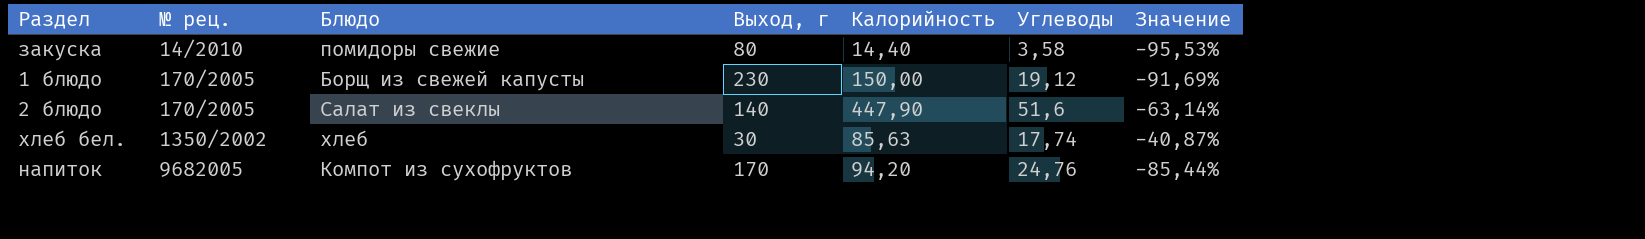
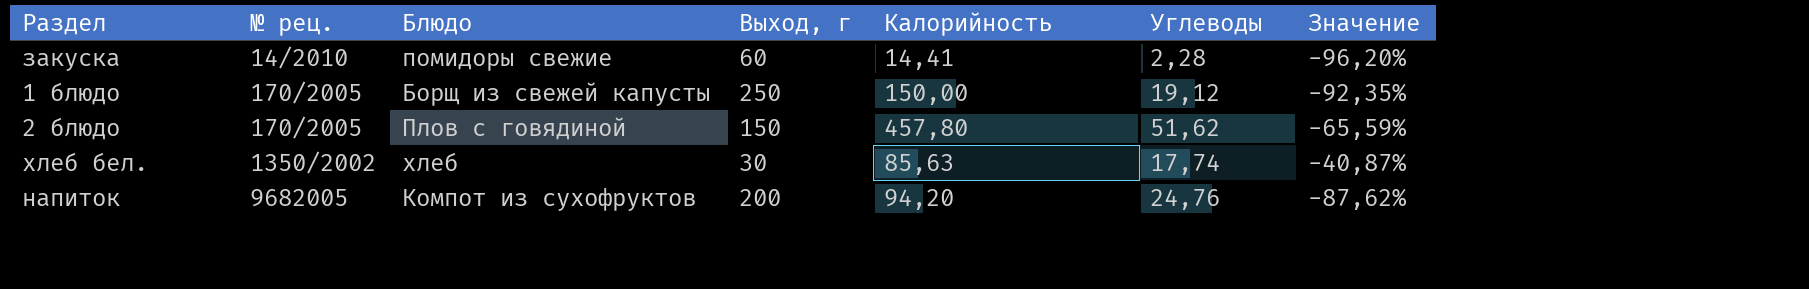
закуска | Выход, г: 80 -> 60
закуска | Калорийность: 14,40 -> 14,41
закуска | Углеводы: 3,58 -> 2,28
закуска | Значение: -95,53% -> -96,20%
1 блюдо | Выход, г: 230 -> 250
1 блюдо | Значение: -91,69% -> -92,35%
2 блюдо | Блюдо: Салат из свеклы -> Плов с говядиной
2 блюдо | Выход, г: 140 -> 150
2 блюдо | Калорийность: 447,90 -> 457,80
2 блюдо | Углеводы: 51,6 -> 51,62
2 блюдо | Значение: -63,14% -> -65,59%
напиток | Выход, г: 170 -> 200
напиток | Значение: -85,44% -> -87,62%

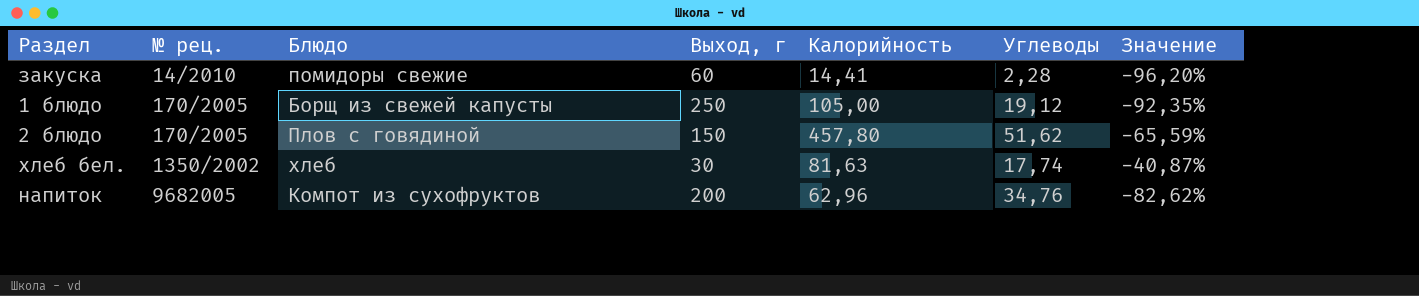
1 блюдо | Калорийность: 150,00 -> 105,00
хлеб бел. | Калорийность: 85,63 -> 81,63
напиток | Калорийность: 94,20 -> 62,96
напиток | Углеводы: 24,76 -> 34,76
напиток | Значение: -87,62% -> -82,62%

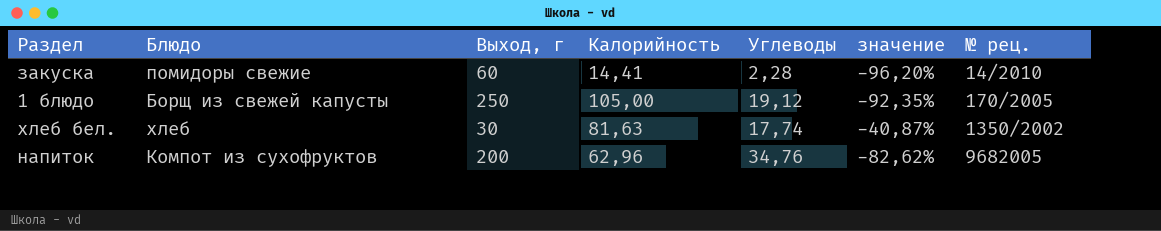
column name: Значение -> значение
column № рец. | position: 2 -> 7
row 2 блюдо: 170/2005 | Плов с говядиной | 150 | 457,80 | 51,62 | -65,59% -> none

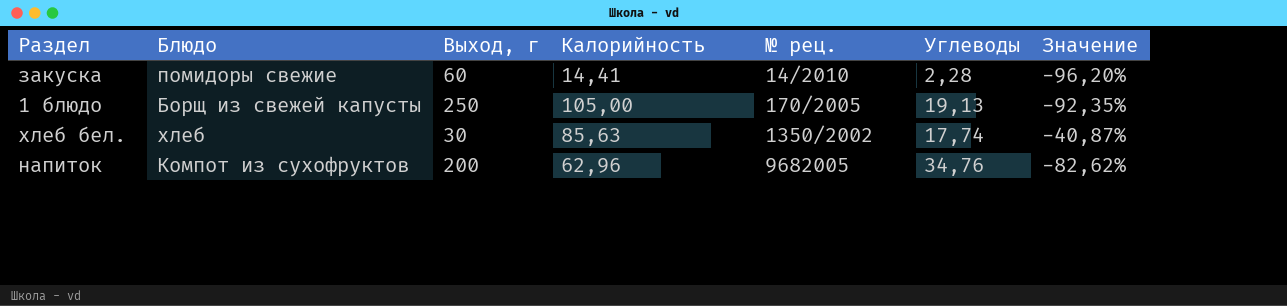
column № рец. | position: 7 -> 5
column name: значение -> Значение
1 блюдо | Углеводы: 19,12 -> 19,13
хлеб бел. | Калорийность: 81,63 -> 85,63

